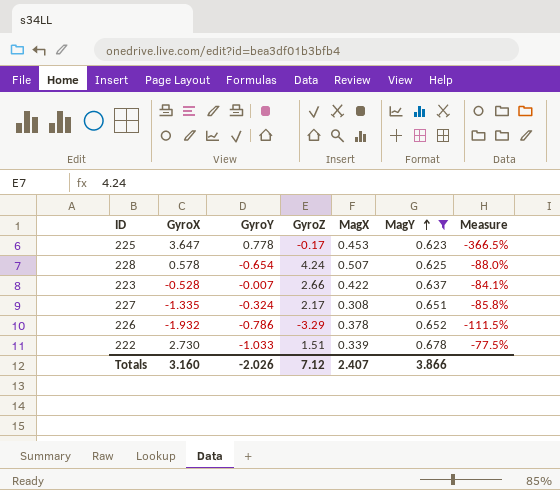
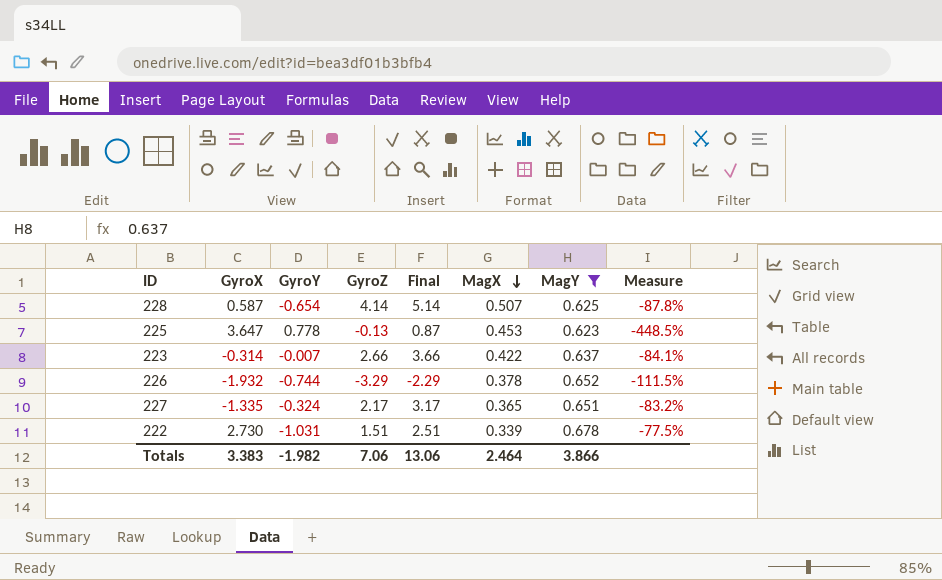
row order: MagY ascending -> MagX descending
column Final | formula: none -> [GyroZ] + 1
228 | GyroX: 0.578 -> 0.587
228 | GyroZ: 4.24 -> 4.14
228 | Measure: -88.0% -> -87.8%
225 | GyroZ: -0.17 -> -0.13
225 | Measure: -366.5% -> -448.5%
223 | GyroX: -0.528 -> -0.314
226 | GyroY: -0.786 -> -0.744
227 | MagX: 0.308 -> 0.365
227 | Measure: -85.8% -> -83.2%
222 | GyroY: -1.033 -> -1.031
Totals | GyroX: 3.160 -> 3.383
Totals | GyroY: -2.026 -> -1.982
Totals | GyroZ: 7.12 -> 7.06
Totals | MagX: 2.407 -> 2.464

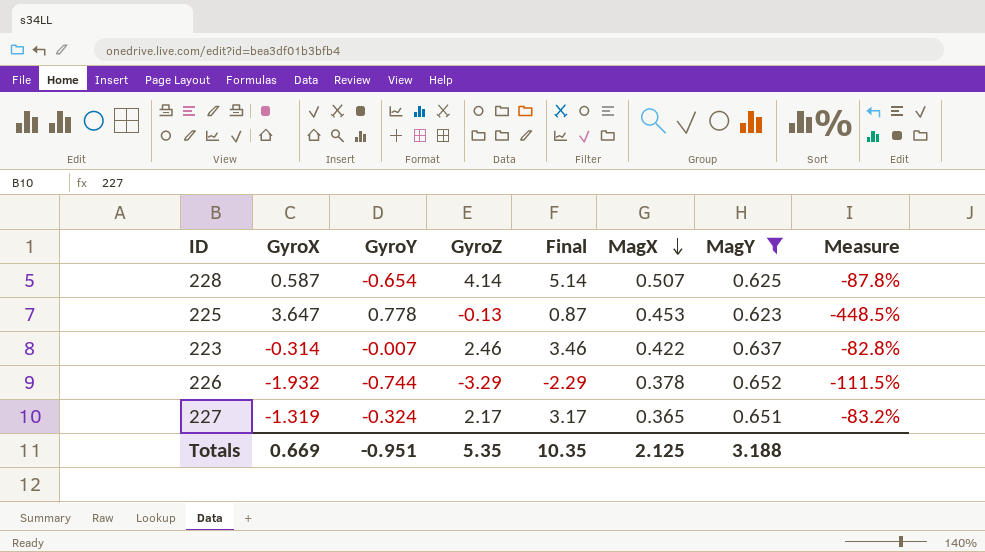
row 222: 2.730 | -1.031 | 1.51 | 2.51 | 0.339 | 0.678 | -77.5% -> none
223 | GyroZ: 2.66 -> 2.46
223 | Final: 3.66 -> 3.46
223 | Measure: -84.1% -> -82.8%
227 | GyroX: -1.335 -> -1.319
Totals | GyroX: 3.383 -> 0.669
Totals | GyroY: -1.982 -> -0.951
Totals | GyroZ: 7.06 -> 5.35
Totals | Final: 13.06 -> 10.35
Totals | MagX: 2.464 -> 2.125
Totals | MagY: 3.866 -> 3.188

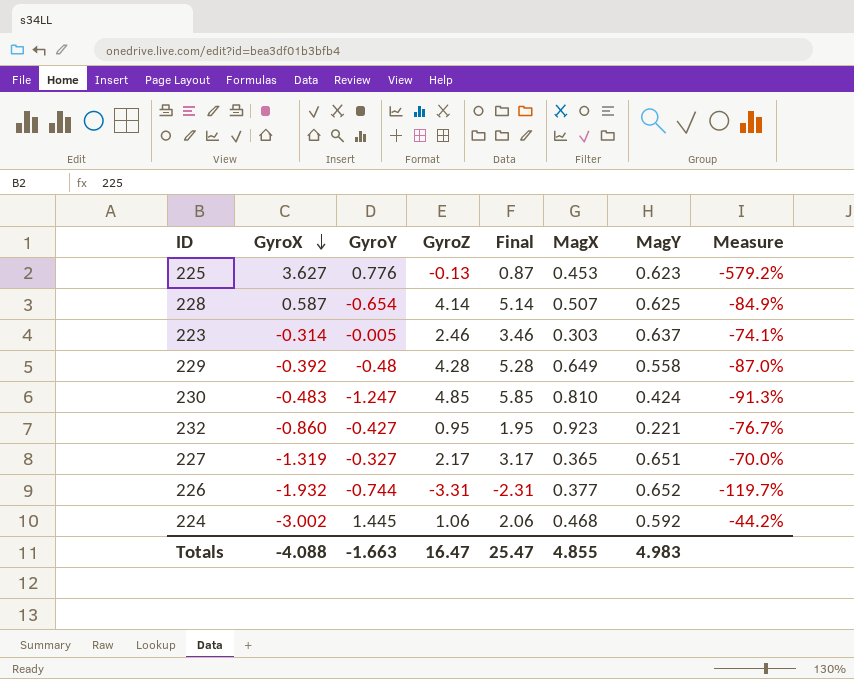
filter: MagY >= 0.623 -> none
row order: MagX descending -> GyroX descending
column Measure | formula: ([MagX] - [GyroZ]) / [GyroZ] -> ([MagY] - [GyroZ]) / [GyroZ]
225 | GyroX: 3.647 -> 3.627
225 | GyroY: 0.778 -> 0.776
223 | GyroY: -0.007 -> -0.005
223 | MagX: 0.422 -> 0.303
227 | GyroY: -0.324 -> -0.327
226 | GyroZ: -3.29 -> -3.31
226 | Final: -2.29 -> -2.31
226 | MagX: 0.378 -> 0.377
Totals | GyroX: 0.669 -> -4.088
Totals | GyroY: -0.951 -> -1.663
Totals | GyroZ: 5.35 -> 16.47
Totals | Final: 10.35 -> 25.47
Totals | MagX: 2.125 -> 4.855
Totals | MagY: 3.188 -> 4.983

